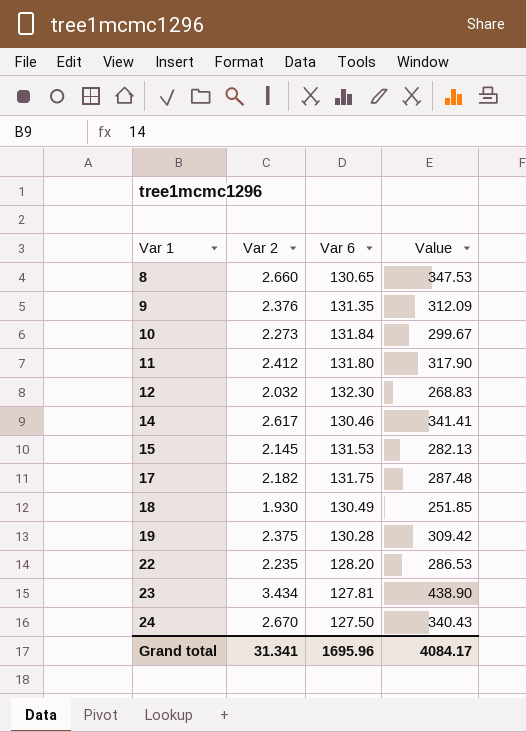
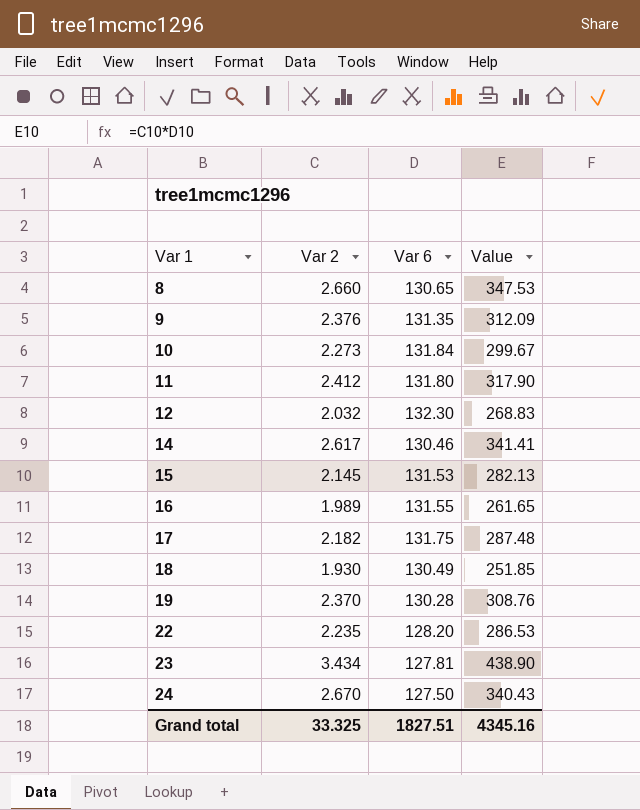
row 16: none -> 1.989 | 131.55 | 261.65
19 | Var 2: 2.375 -> 2.370
19 | Value: 309.42 -> 308.76
Grand total | Var 2: 31.341 -> 33.325
Grand total | Var 6: 1695.96 -> 1827.51
Grand total | Value: 4084.17 -> 4345.16

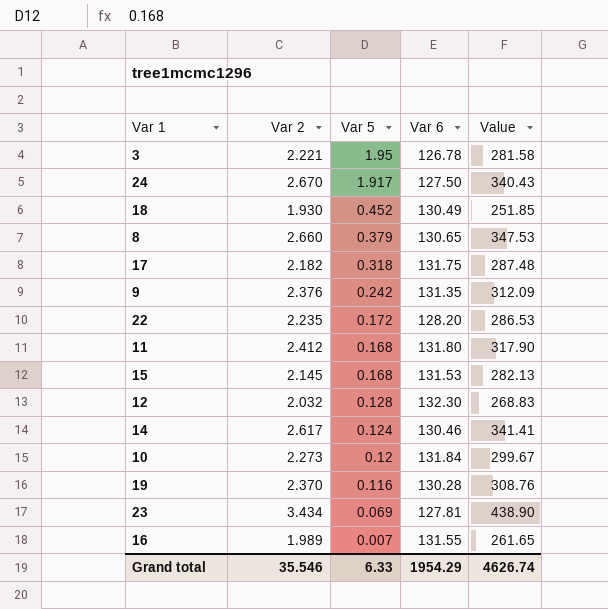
row order: Var 1 ascending -> Var 5 descending
column Var 5 | position: none -> 3
row 3: none -> 2.221 | 1.95 | 126.78 | 281.58
Grand total | Var 2: 33.325 -> 35.546
Grand total | Var 6: 1827.51 -> 1954.29
Grand total | Value: 4345.16 -> 4626.74

